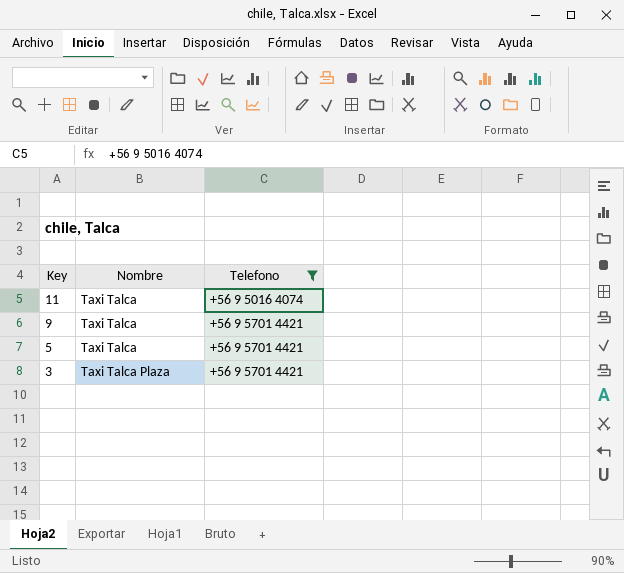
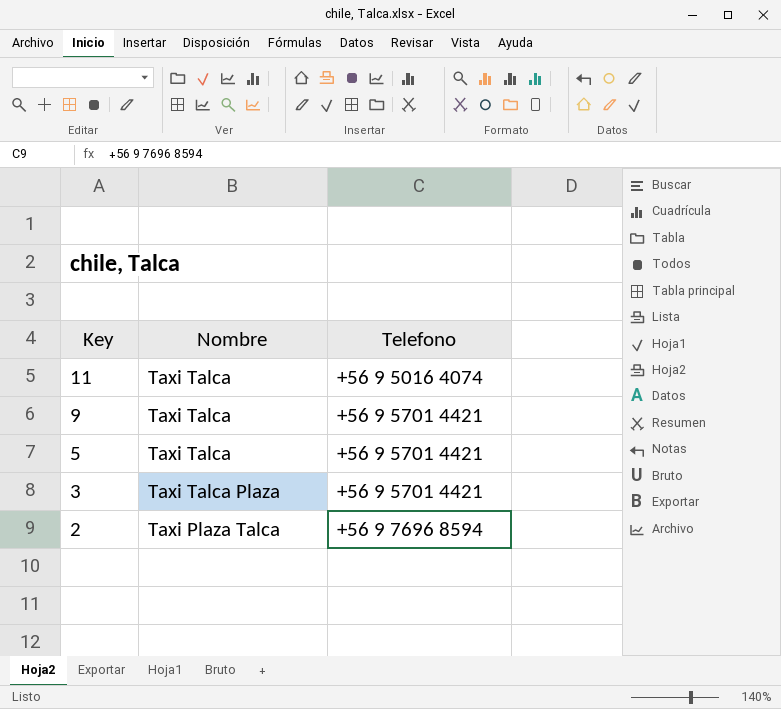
filter: Telefono != +56 9 7696 8594 -> none

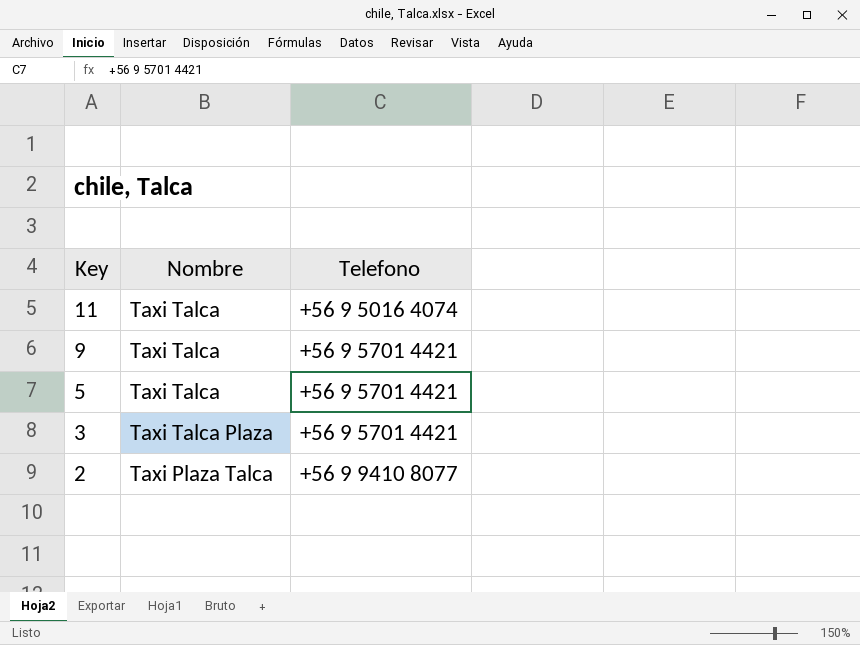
2 | Telefono: +56 9 7696 8594 -> +56 9 9410 8077

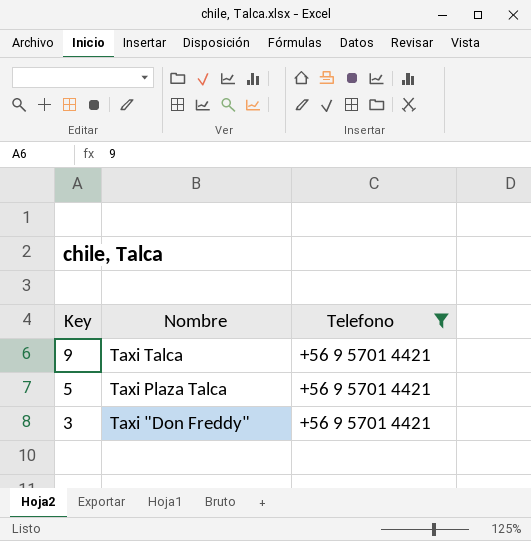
filter: none -> Telefono = +56 9 5701 4421
5 | Nombre: Taxi Talca -> Taxi Plaza Talca
3 | Nombre: Taxi Talca Plaza -> Taxi "Don Freddy"

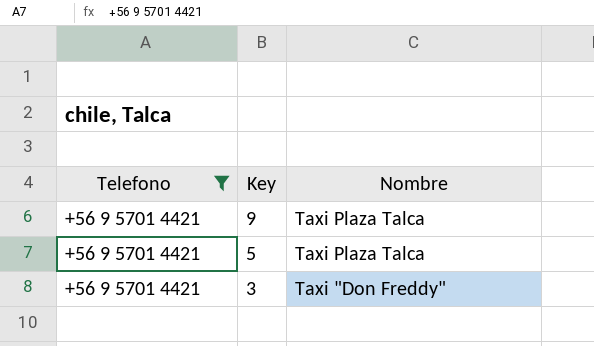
column Telefono | position: 3 -> 1
9 | Nombre: Taxi Talca -> Taxi Plaza Talca

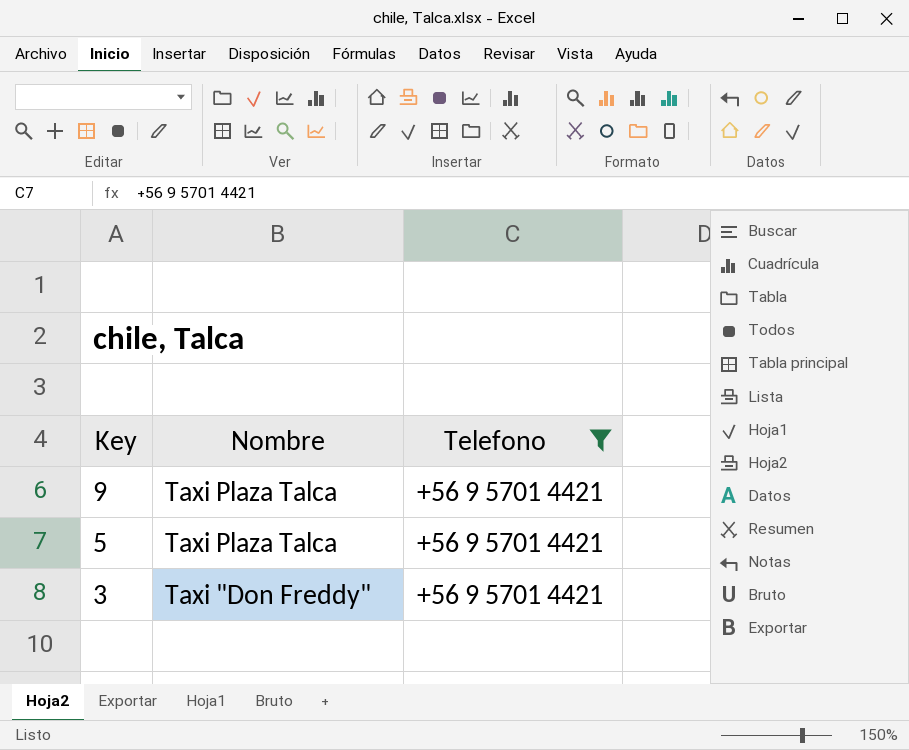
column Telefono | position: 1 -> 3

